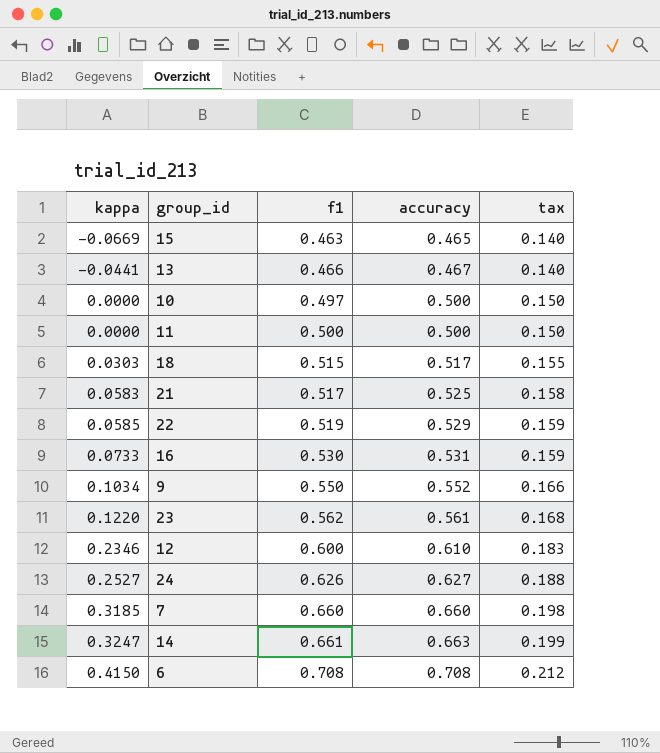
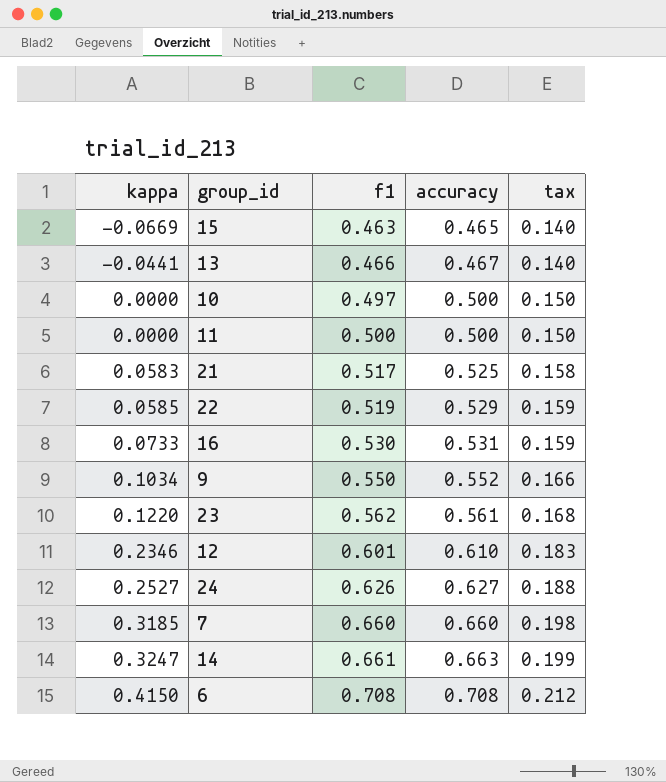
row 18: 0.0303 | 0.515 | 0.517 | 0.155 -> none
12 | f1: 0.600 -> 0.601

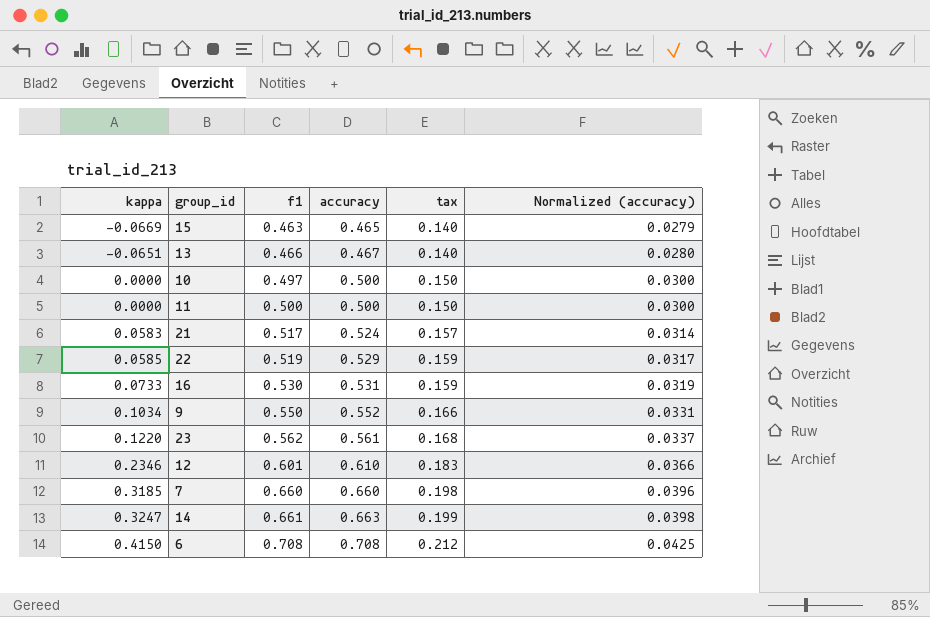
column Normalized (accuracy) | formula: none -> [accuracy] * 0.06
row 24: 0.2527 | 0.626 | 0.627 | 0.188 -> none
13 | kappa: -0.0441 -> -0.0651
21 | accuracy: 0.525 -> 0.524
21 | tax: 0.158 -> 0.157

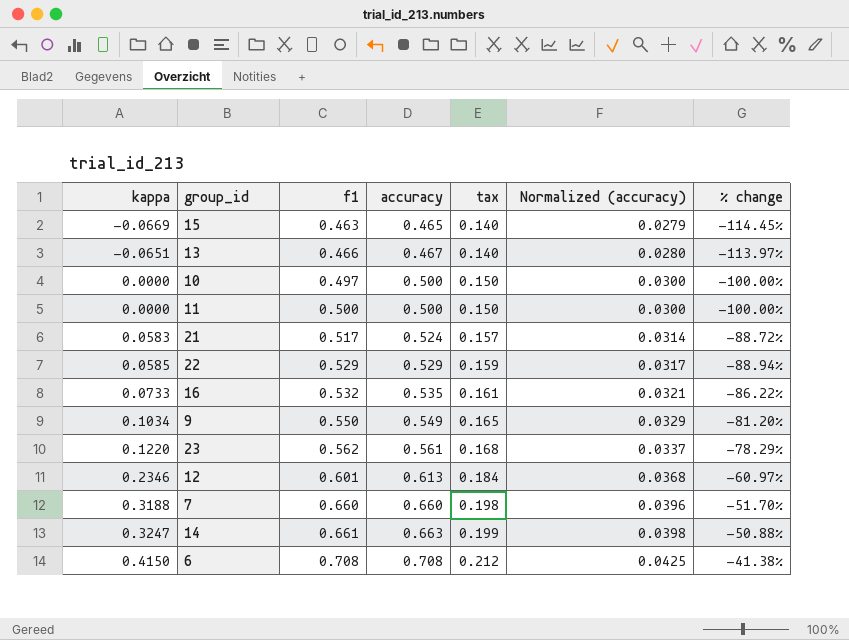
column % change | formula: none -> ([kappa] - [f1]) / [f1]
22 | f1: 0.519 -> 0.529
16 | f1: 0.530 -> 0.532
16 | accuracy: 0.531 -> 0.535
16 | tax: 0.159 -> 0.161
16 | Normalized (accuracy): 0.0319 -> 0.0321
9 | accuracy: 0.552 -> 0.549
9 | tax: 0.166 -> 0.165
9 | Normalized (accuracy): 0.0331 -> 0.0329
12 | accuracy: 0.610 -> 0.613
12 | tax: 0.183 -> 0.184
12 | Normalized (accuracy): 0.0366 -> 0.0368
7 | kappa: 0.3185 -> 0.3188

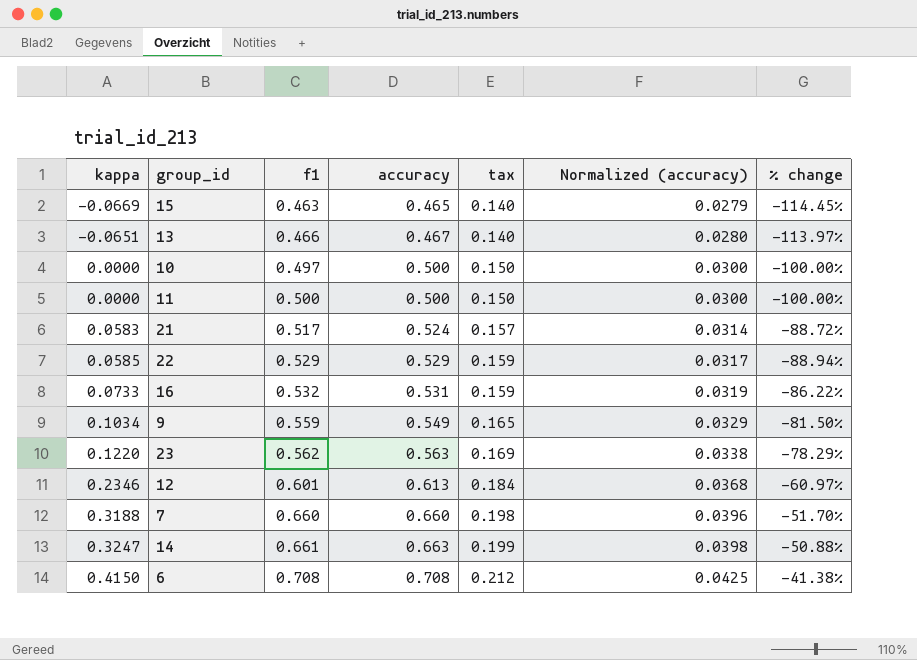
16 | accuracy: 0.535 -> 0.531
16 | tax: 0.161 -> 0.159
16 | Normalized (accuracy): 0.0321 -> 0.0319
9 | f1: 0.550 -> 0.559
9 | % change: -81.20% -> -81.50%
23 | accuracy: 0.561 -> 0.563
23 | tax: 0.168 -> 0.169
23 | Normalized (accuracy): 0.0337 -> 0.0338

